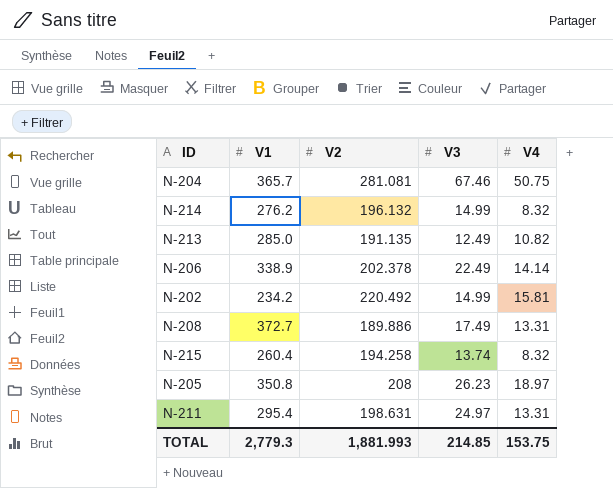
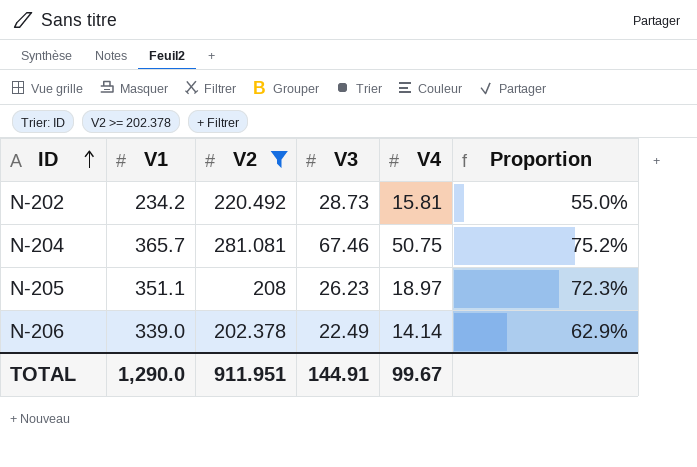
filter: none -> V2 >= 202.378
row order: none -> ID ascending
column Proportion | formula: none -> [V4] / [V3]
N-202 | V3: 14.99 -> 28.73
N-205 | V1: 350.8 -> 351.1
N-206 | V1: 338.9 -> 339.0
TOTAL | V1: 2,779.3 -> 1,290.0
TOTAL | V2: 1,881.993 -> 911.951
TOTAL | V3: 214.85 -> 144.91
TOTAL | V4: 153.75 -> 99.67

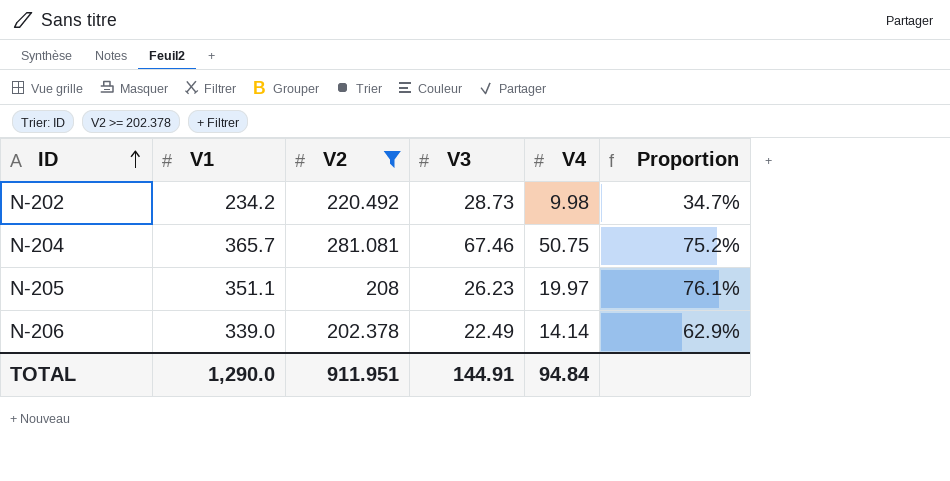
N-202 | V4: 15.81 -> 9.98
N-202 | Proportion: 55.0% -> 34.7%
N-205 | V4: 18.97 -> 19.97
N-205 | Proportion: 72.3% -> 76.1%
TOTAL | V4: 99.67 -> 94.84

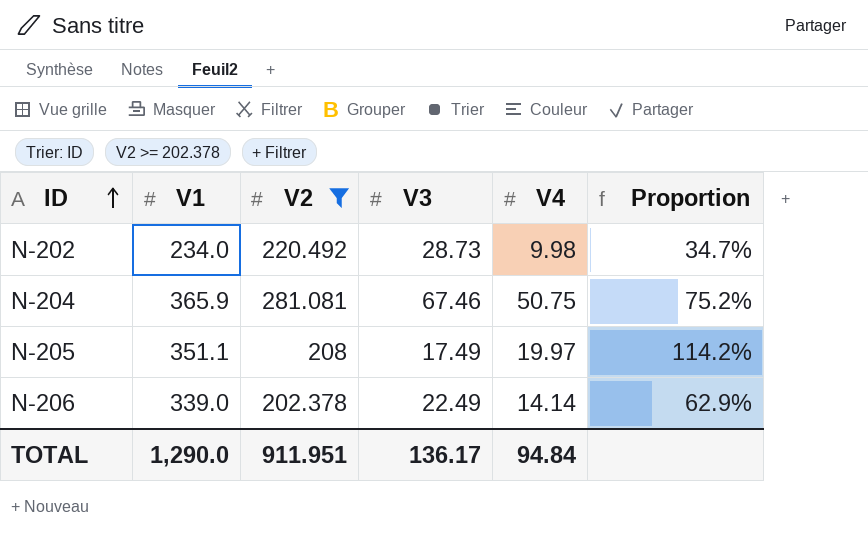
N-202 | V1: 234.2 -> 234.0
N-204 | V1: 365.7 -> 365.9
N-205 | V3: 26.23 -> 17.49
N-205 | Proportion: 76.1% -> 114.2%
TOTAL | V3: 144.91 -> 136.17

